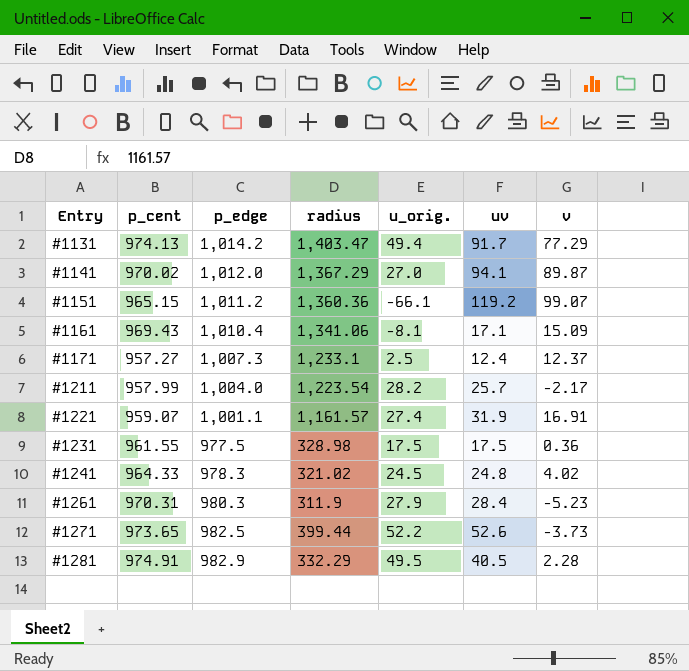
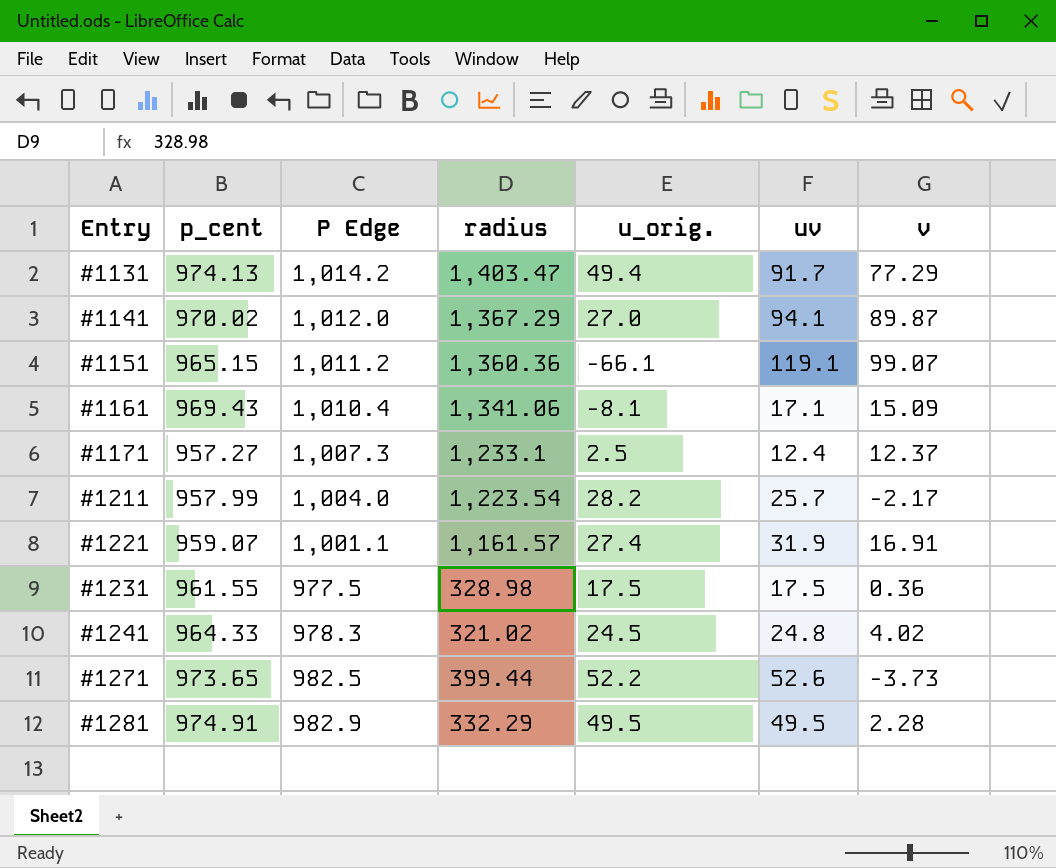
column name: p_edge -> P Edge
row #1261: 970.31 | 980.3 | 311.9 | 27.9 | 28.4 | -5.23 -> none
#1151 | uv: 119.2 -> 119.1
#1281 | uv: 40.5 -> 49.5

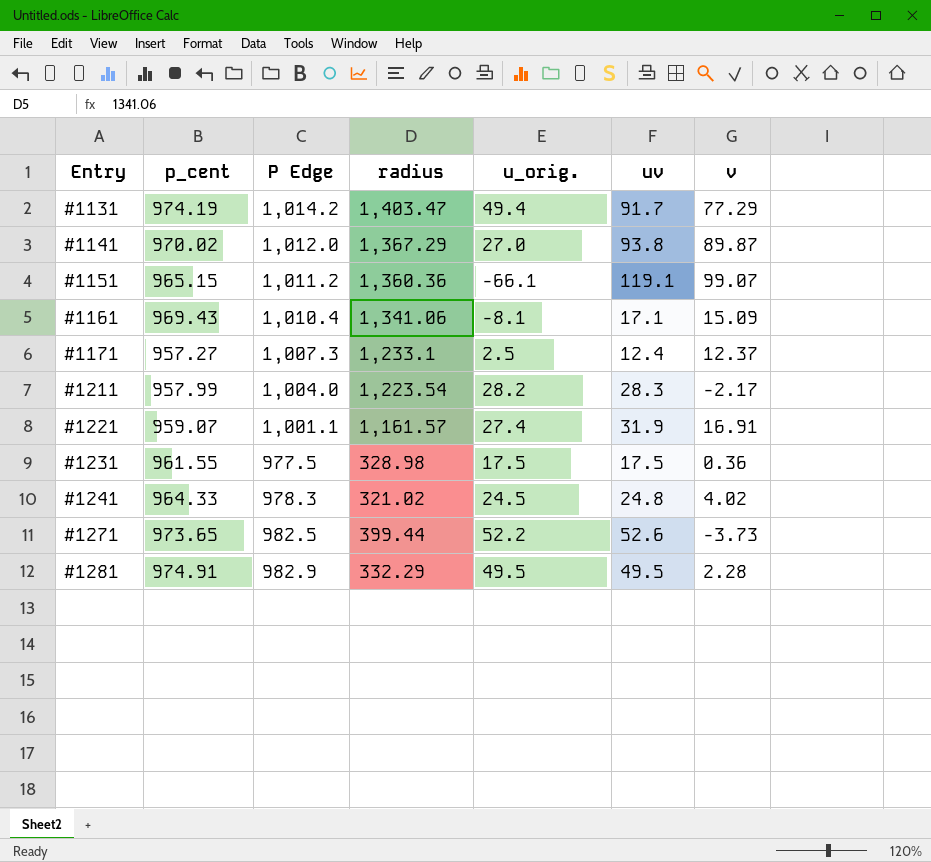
#1131 | p_cent: 974.13 -> 974.19
#1141 | uv: 94.1 -> 93.8
#1211 | uv: 25.7 -> 28.3

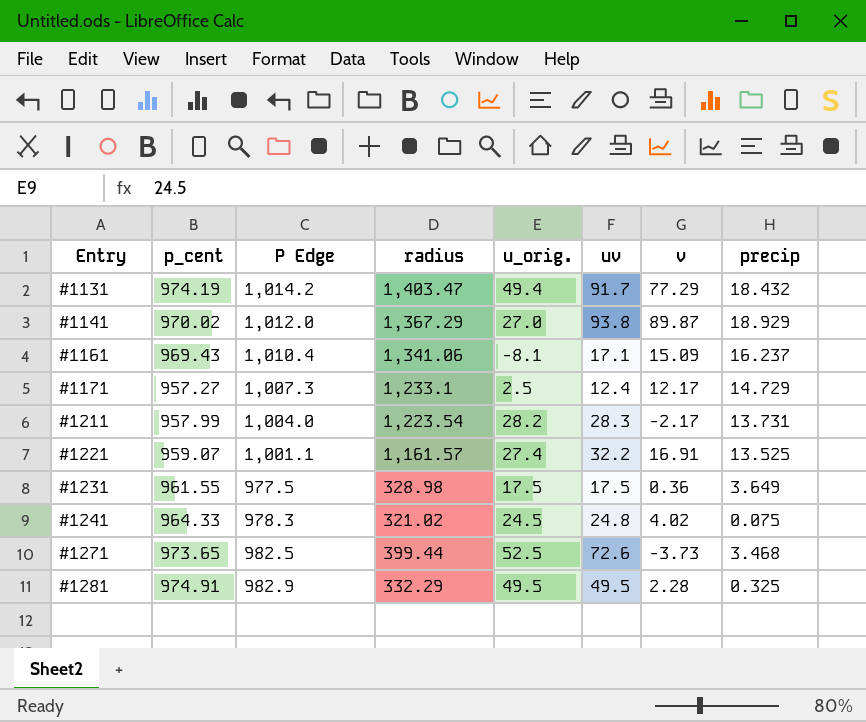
column precip | position: none -> 8
row #1151: 965.15 | 1,011.2 | 1,360.36 | -66.1 | 119.1 | 99.07 -> none
#1171 | v: 12.37 -> 12.17
#1221 | uv: 31.9 -> 32.2
#1271 | u_orig.: 52.2 -> 52.5
#1271 | uv: 52.6 -> 72.6

